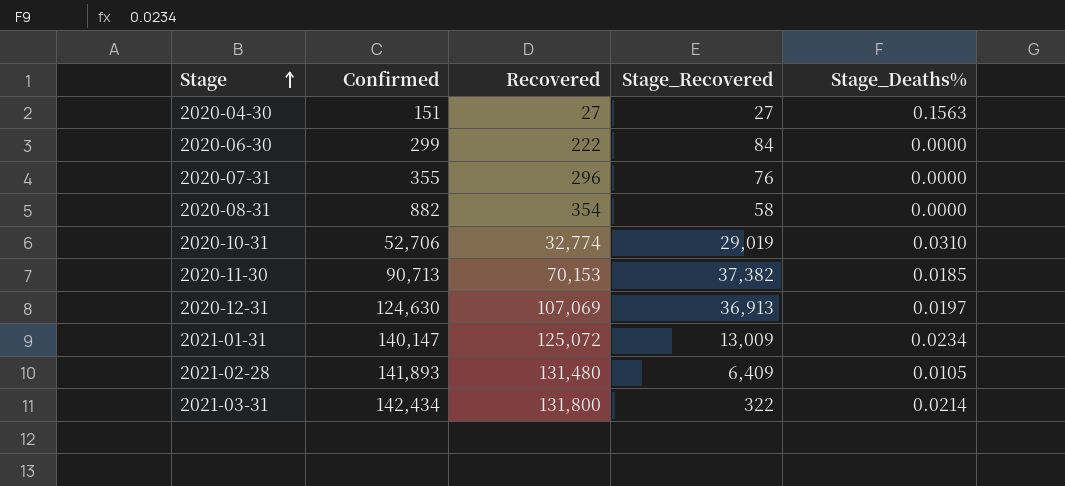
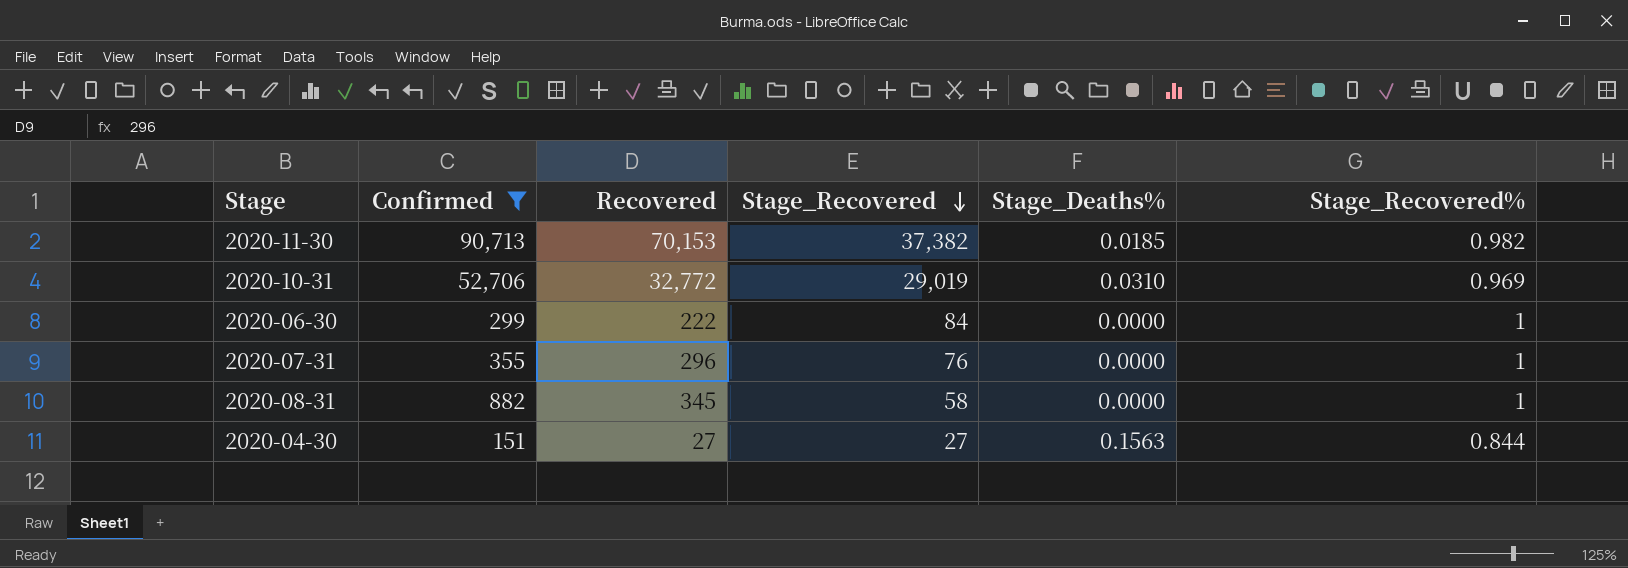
filter: none -> Confirmed <= 90,713
row order: Stage ascending -> Stage_Recovered descending
column Stage_Recovered% | position: none -> 6
2020-10-31 | Recovered: 32,774 -> 32,772
2020-08-31 | Recovered: 354 -> 345

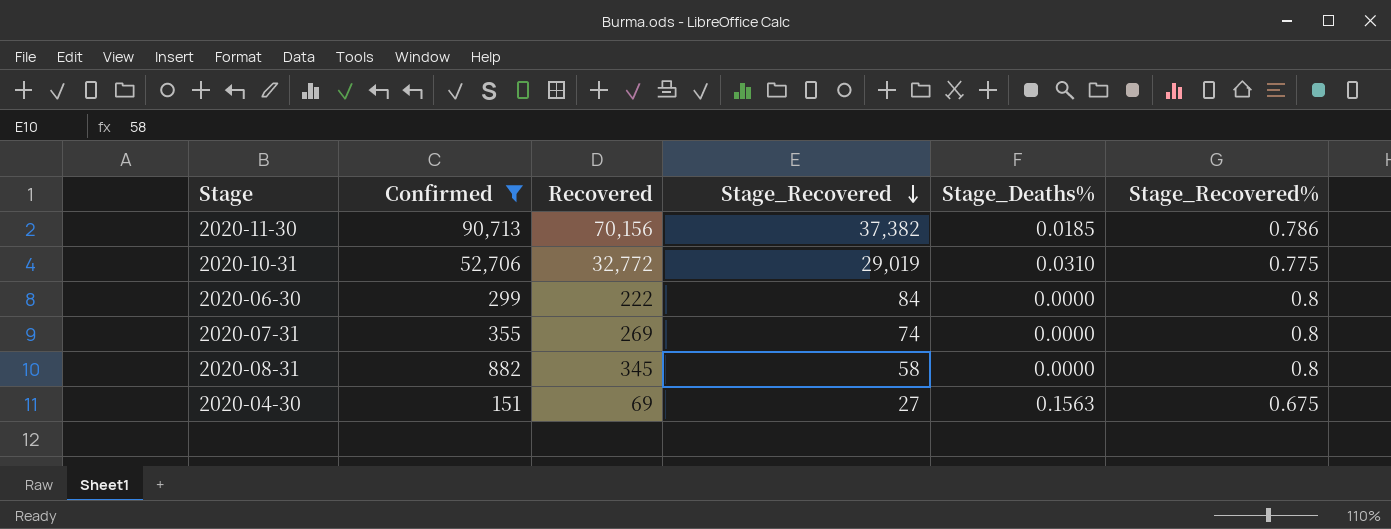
2020-11-30 | Recovered: 70,153 -> 70,156
2020-11-30 | Stage_Recovered%: 0.982 -> 0.786
2020-10-31 | Stage_Recovered%: 0.969 -> 0.775
2020-06-30 | Stage_Recovered%: 1 -> 0.8
2020-07-31 | Recovered: 296 -> 269
2020-07-31 | Stage_Recovered: 76 -> 74
2020-07-31 | Stage_Recovered%: 1 -> 0.8
2020-08-31 | Stage_Recovered%: 1 -> 0.8
2020-04-30 | Recovered: 27 -> 69
2020-04-30 | Stage_Recovered%: 0.844 -> 0.675

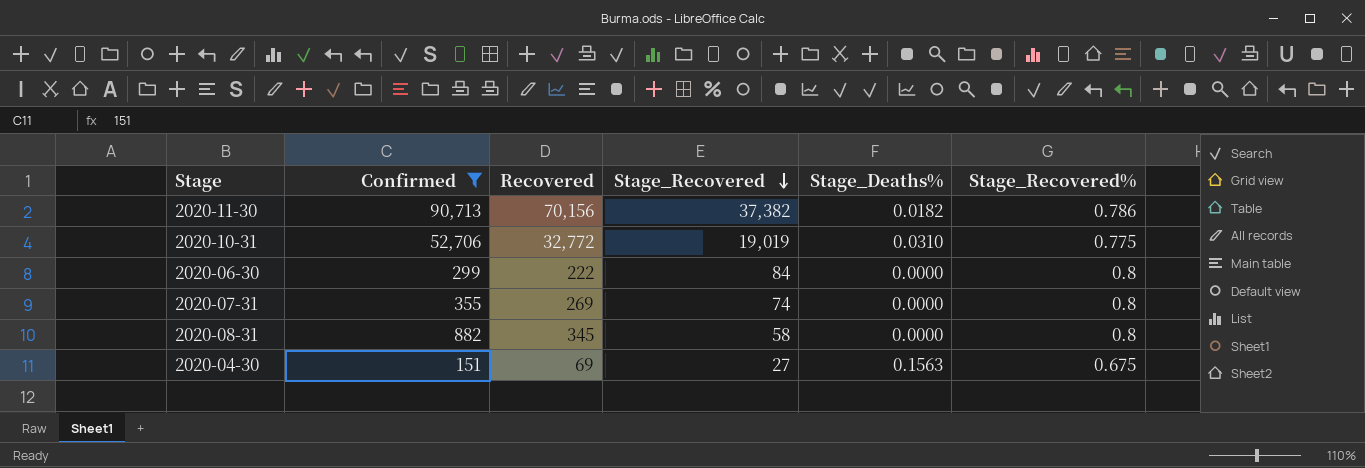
2020-11-30 | Stage_Deaths%: 0.0185 -> 0.0182
2020-10-31 | Stage_Recovered: 29,019 -> 19,019

